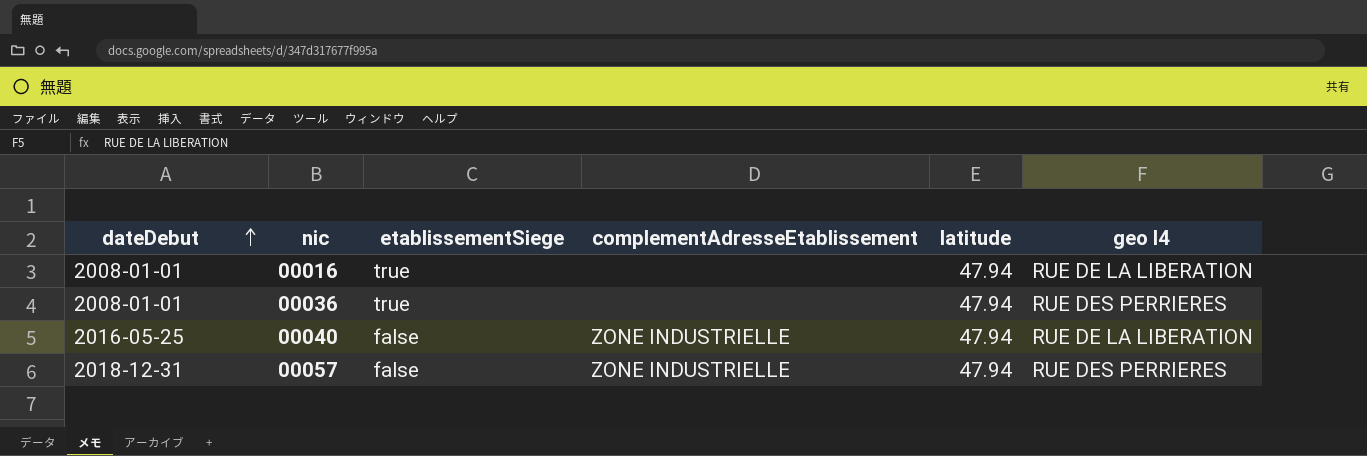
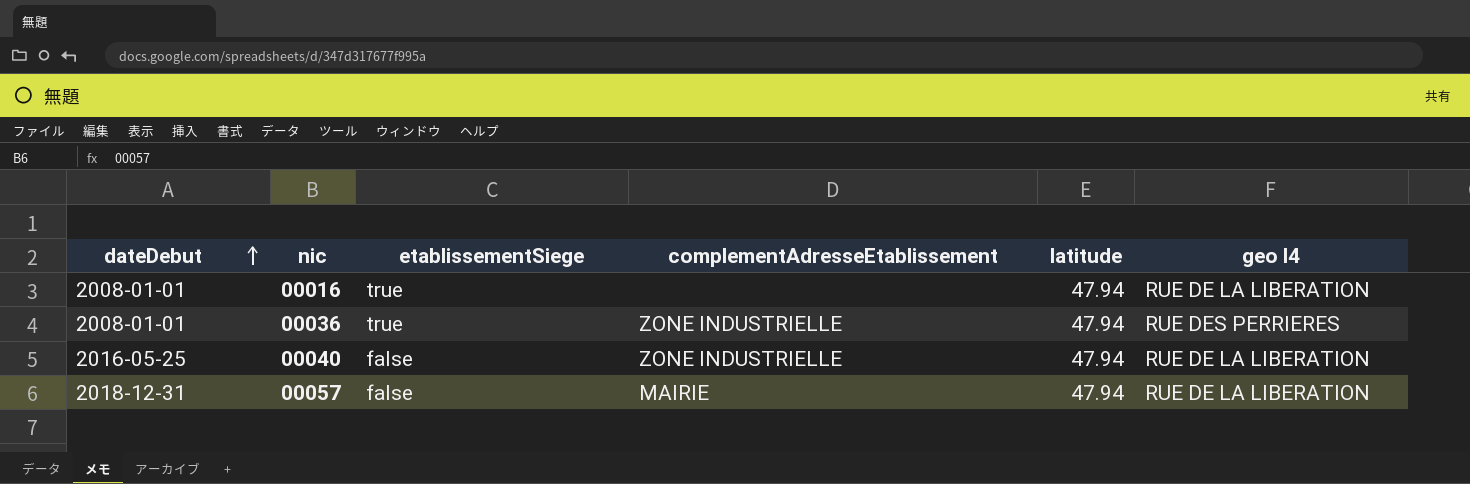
00036 | complementAdresseEtablissement: none -> ZONE INDUSTRIELLE
00057 | complementAdresseEtablissement: ZONE INDUSTRIELLE -> MAIRIE
00057 | geo l4: RUE DES PERRIERES -> RUE DE LA LIBERATION

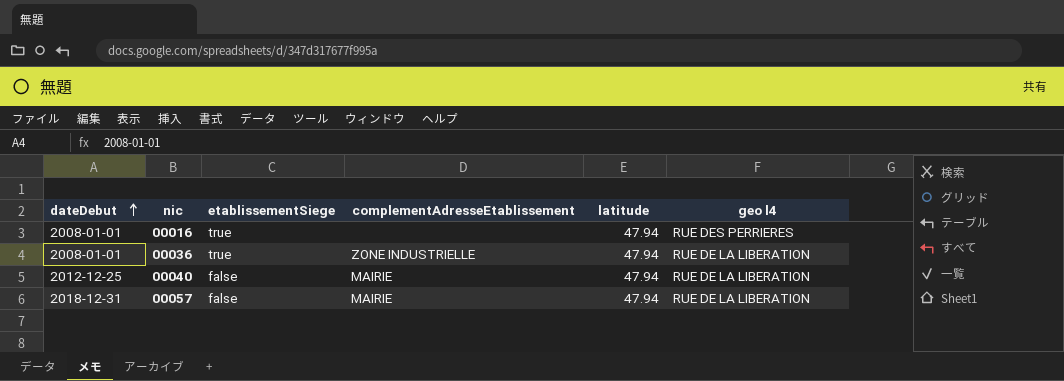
00016 | geo l4: RUE DE LA LIBERATION -> RUE DES PERRIERES
00036 | geo l4: RUE DES PERRIERES -> RUE DE LA LIBERATION
00040 | dateDebut: 2016-05-25 -> 2012-12-25
00040 | complementAdresseEtablissement: ZONE INDUSTRIELLE -> MAIRIE

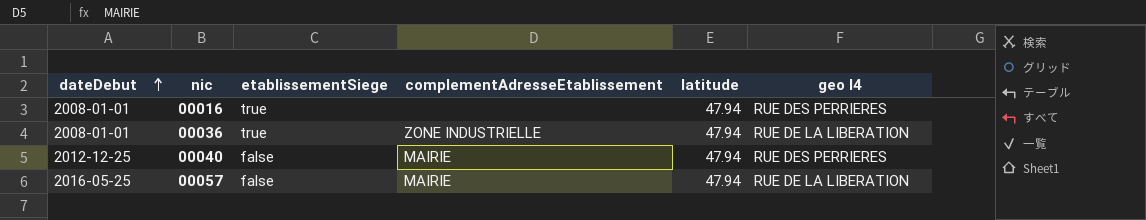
00040 | geo l4: RUE DE LA LIBERATION -> RUE DES PERRIERES
00057 | dateDebut: 2018-12-31 -> 2016-05-25

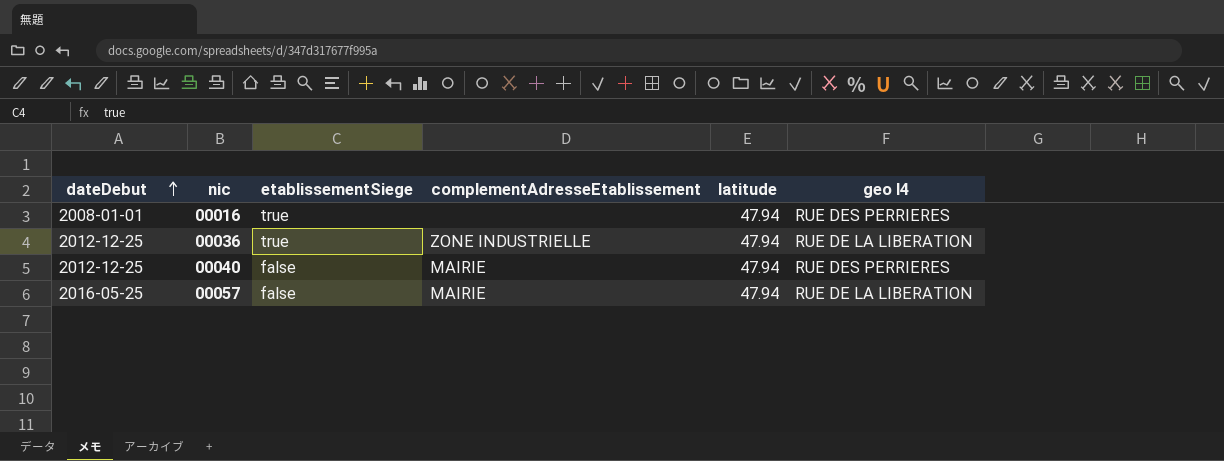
00036 | dateDebut: 2008-01-01 -> 2012-12-25

